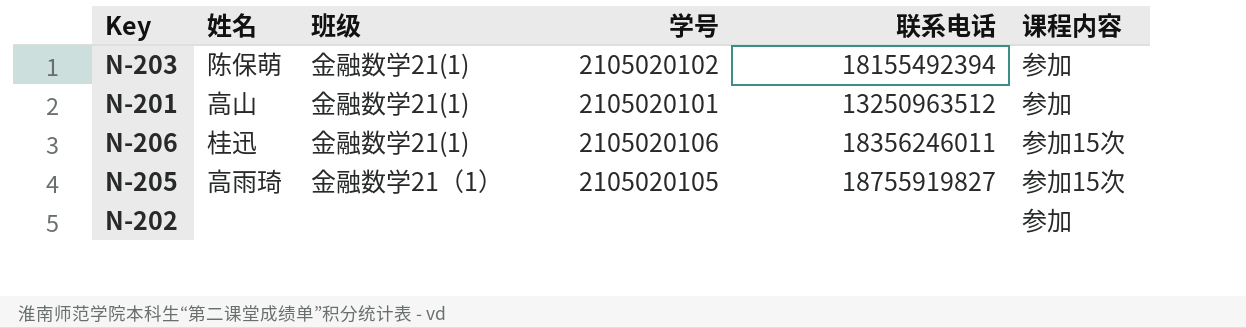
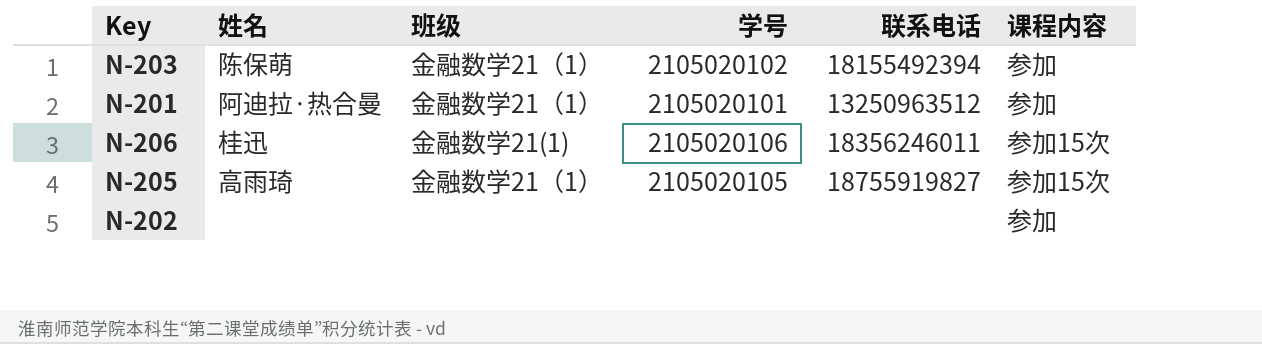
N-203 | 班级: 金融数学21(1) -> 金融数学21（1）
N-201 | 姓名: 高山 -> 阿迪拉·热合曼
N-201 | 班级: 金融数学21(1) -> 金融数学21（1）

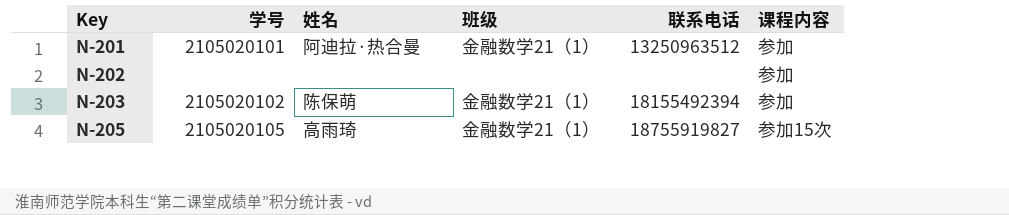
row order: none -> Key ascending
column 学号 | position: 4 -> 2
row N-206: 桂迅 | 金融数学21(1) | 2105020106 | 18356246011 | 参加15次 -> none

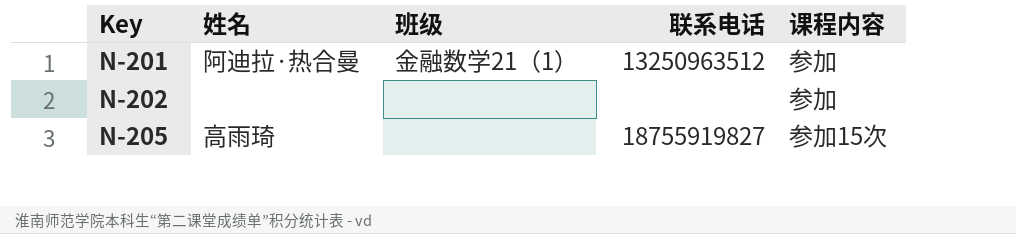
column 学号 | position: 2 -> none
row N-203: 2105020102 | 陈保萌 | 金融数学21（1） | 18155492394 | 参加 -> none
N-205 | 班级: 金融数学21（1） -> none

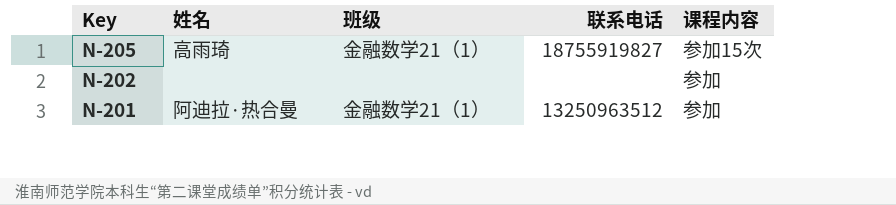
row order: Key ascending -> Key descending
N-205 | 班级: none -> 金融数学21（1）

